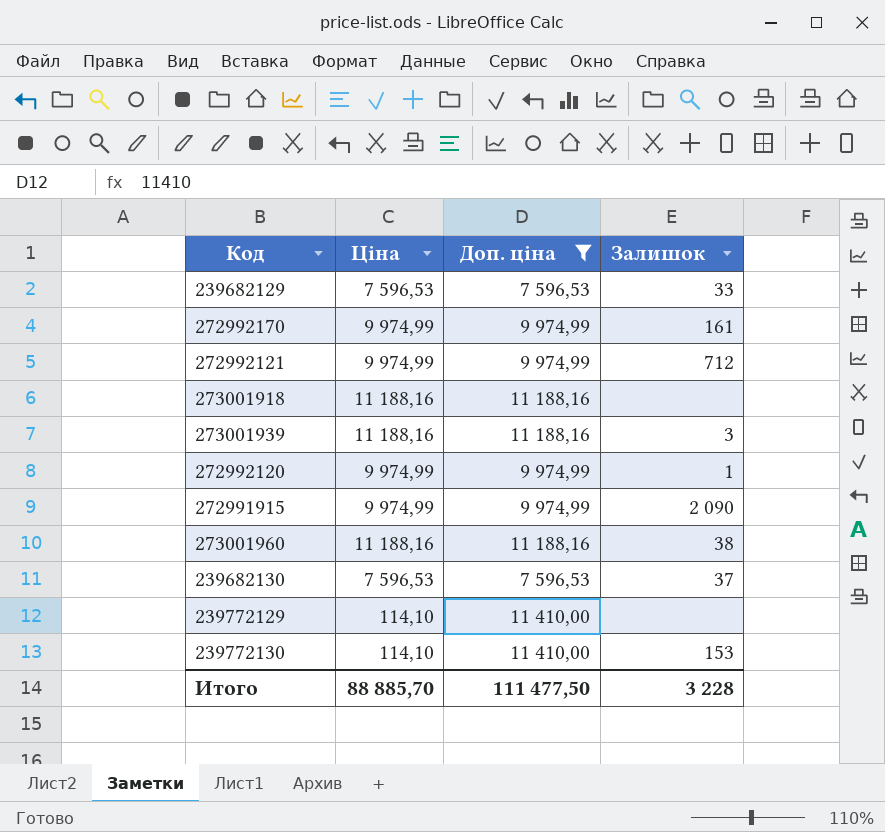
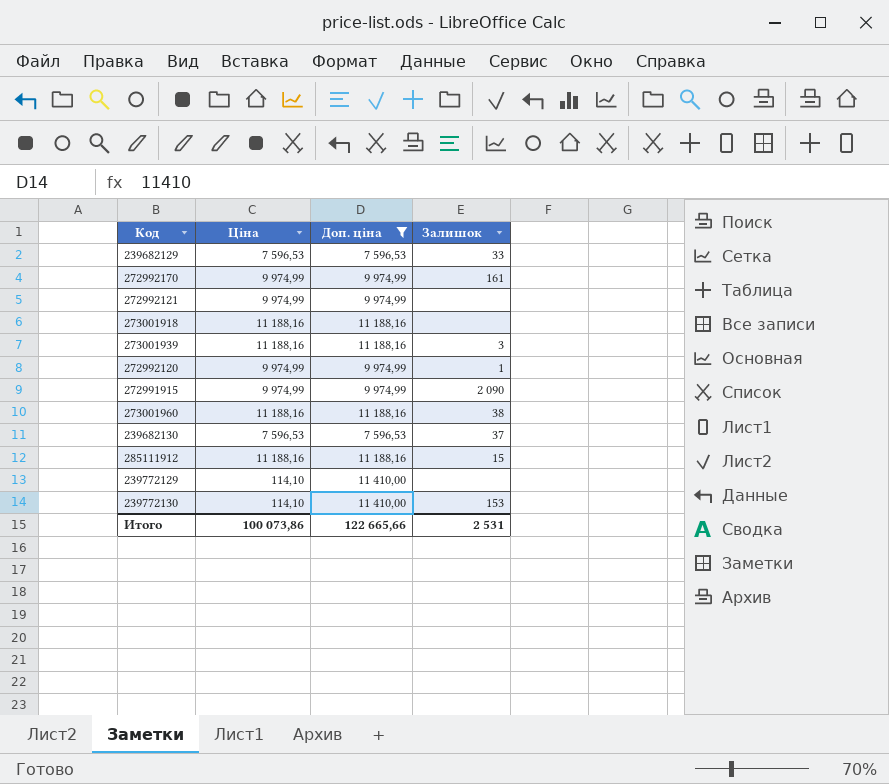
272992121 | Залишок: 712 -> none
row 285111912: none -> 11 188,16 | 11 188,16 | 15
Итого | Ціна: 88 885,70 -> 100 073,86
Итого | Доп. ціна: 111 477,50 -> 122 665,66
Итого | Залишок: 3 228 -> 2 531

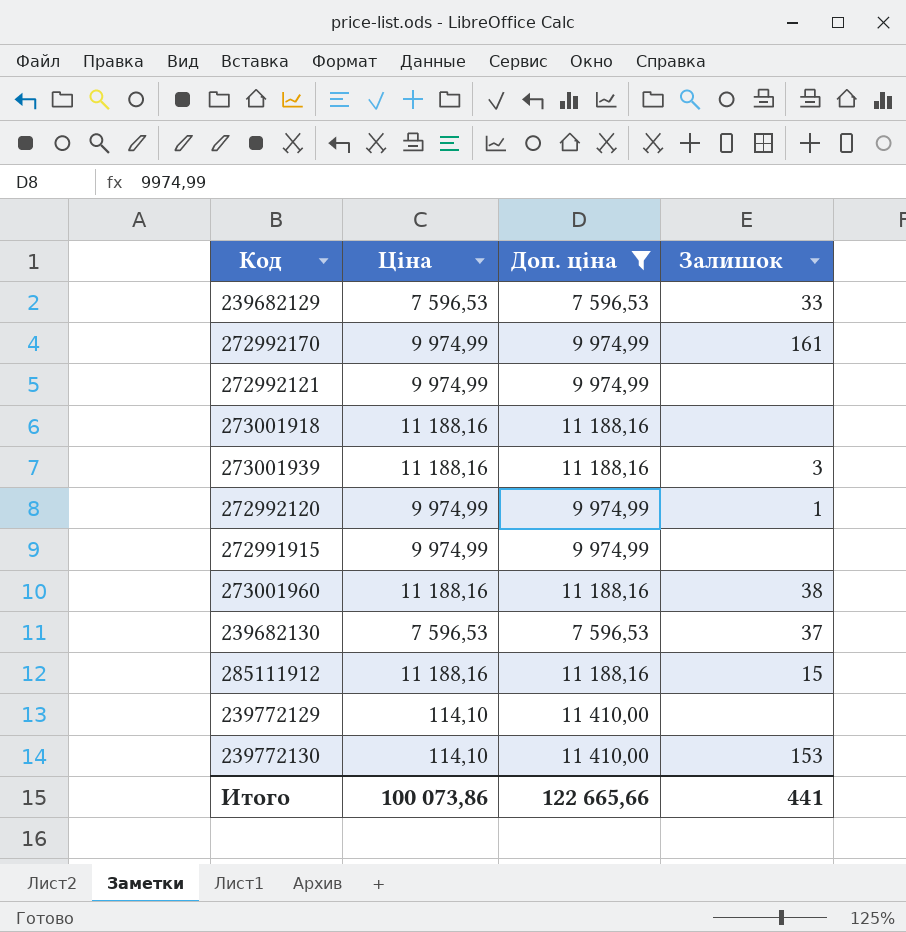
272991915 | Залишок: 2 090 -> none
Итого | Залишок: 2 531 -> 441

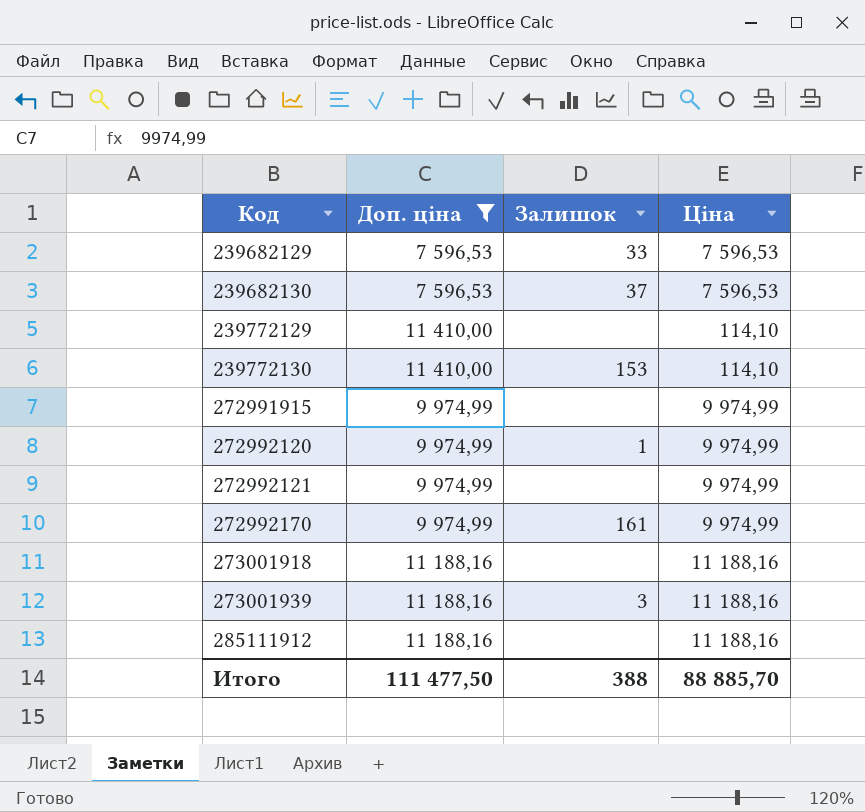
row order: none -> Код ascending
column Ціна | position: 2 -> 4
row 273001960: 11 188,16 | 11 188,16 | 38 -> none
285111912 | Залишок: 15 -> none
Итого | Доп. ціна: 122 665,66 -> 111 477,50
Итого | Залишок: 441 -> 388
Итого | Ціна: 100 073,86 -> 88 885,70

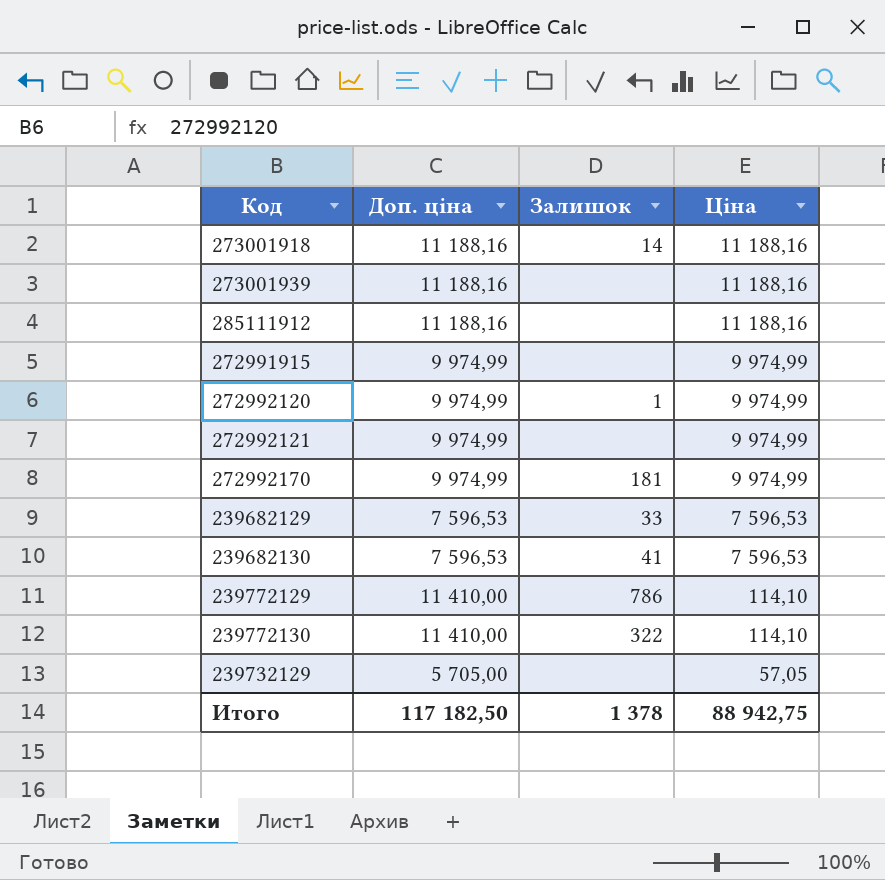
filter: Доп. ціна != 5 705,00 -> none
row order: Код ascending -> Ціна descending
273001918 | Залишок: none -> 14
273001939 | Залишок: 3 -> none
272992170 | Залишок: 161 -> 181
239682130 | Залишок: 37 -> 41
239772129 | Залишок: none -> 786
239772130 | Залишок: 153 -> 322
Итого | Доп. ціна: 111 477,50 -> 117 182,50
Итого | Залишок: 388 -> 1 378
Итого | Ціна: 88 885,70 -> 88 942,75

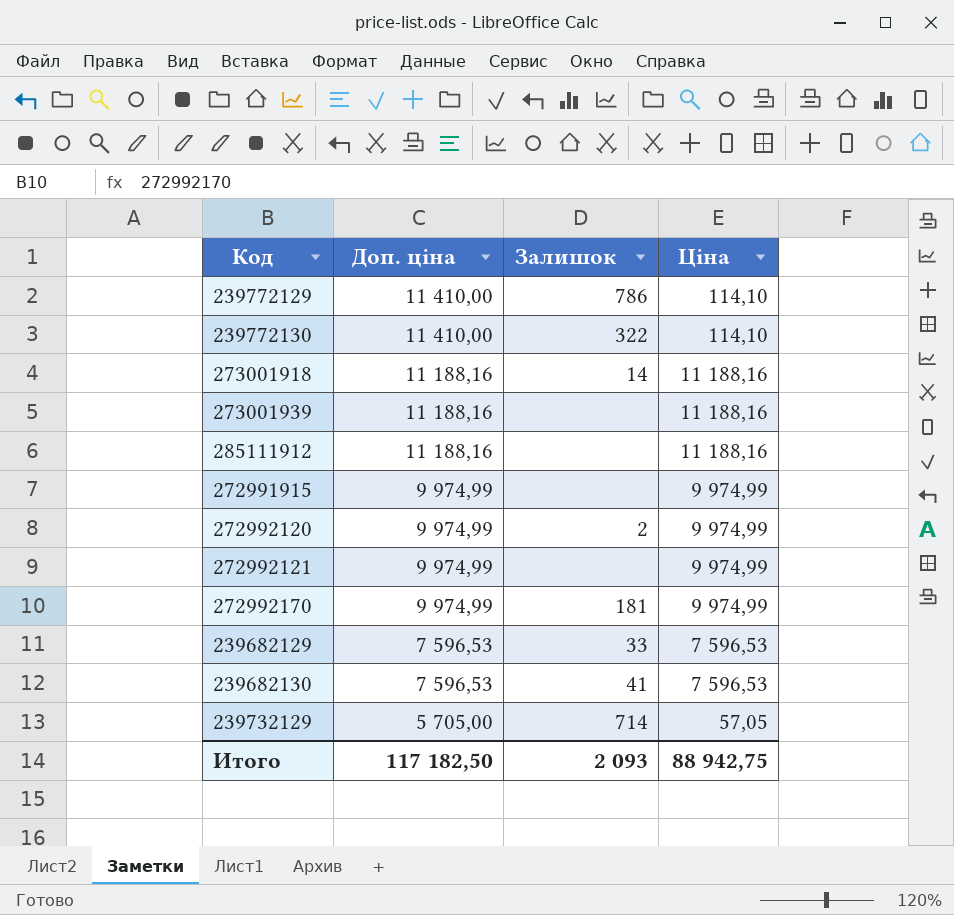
row order: Ціна descending -> Доп. ціна descending
272992120 | Залишок: 1 -> 2
239732129 | Залишок: none -> 714
Итого | Залишок: 1 378 -> 2 093

